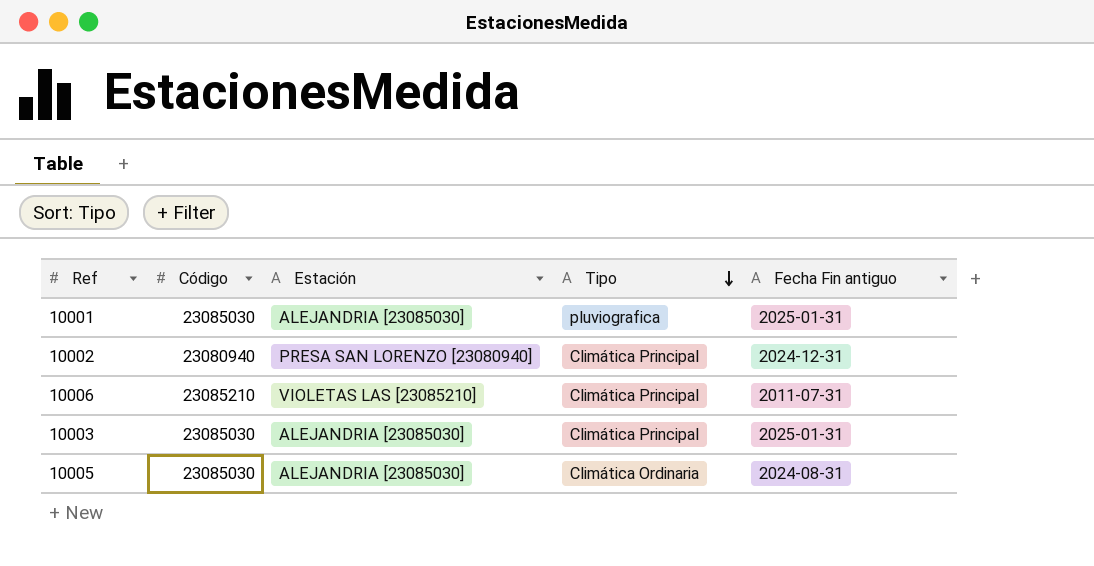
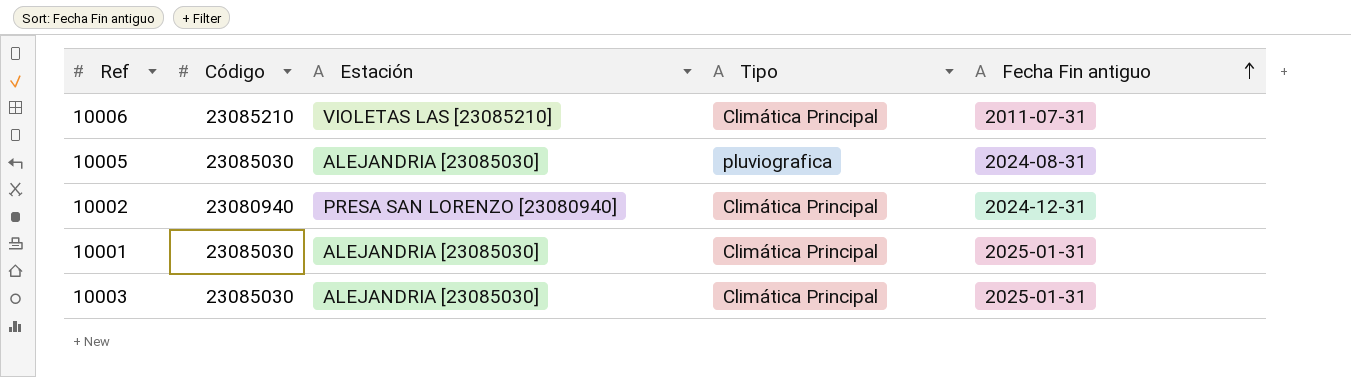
row order: Tipo descending -> Fecha Fin antiguo ascending
10005 | Tipo: Climática Ordinaria -> pluviografica
10001 | Tipo: pluviografica -> Climática Principal

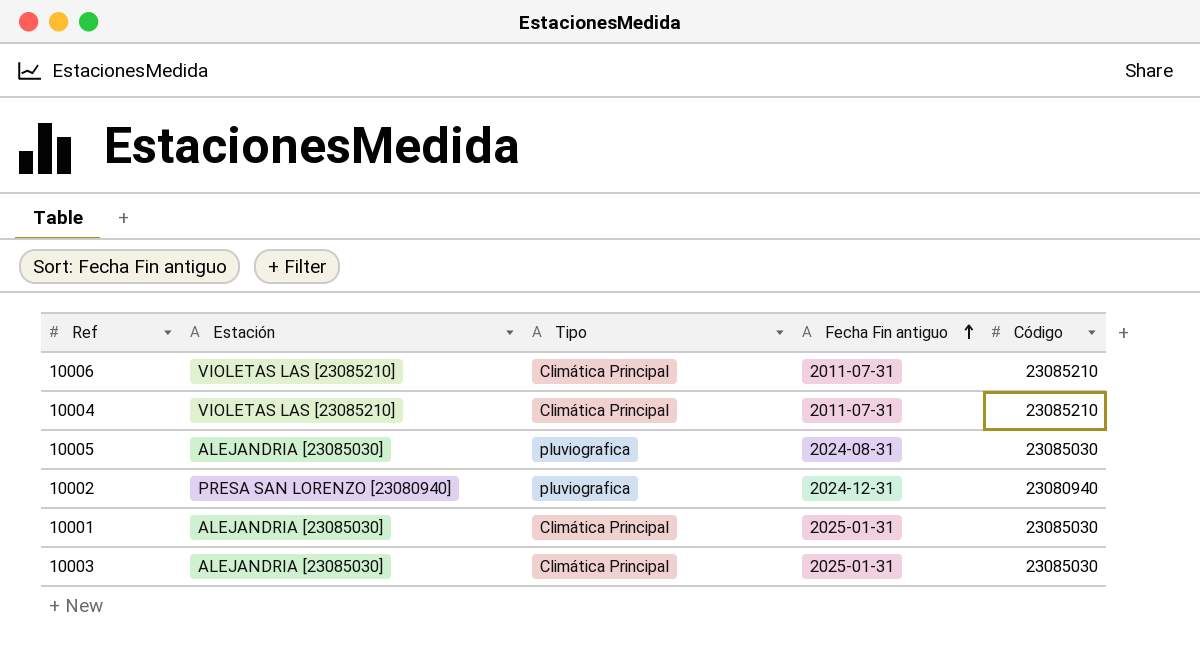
column Código | position: 2 -> 5
row 10004: none -> VIOLETAS LAS [23085210] | Climática Principal | 2011-07-31 | 23085210
10002 | Tipo: Climática Principal -> pluviografica

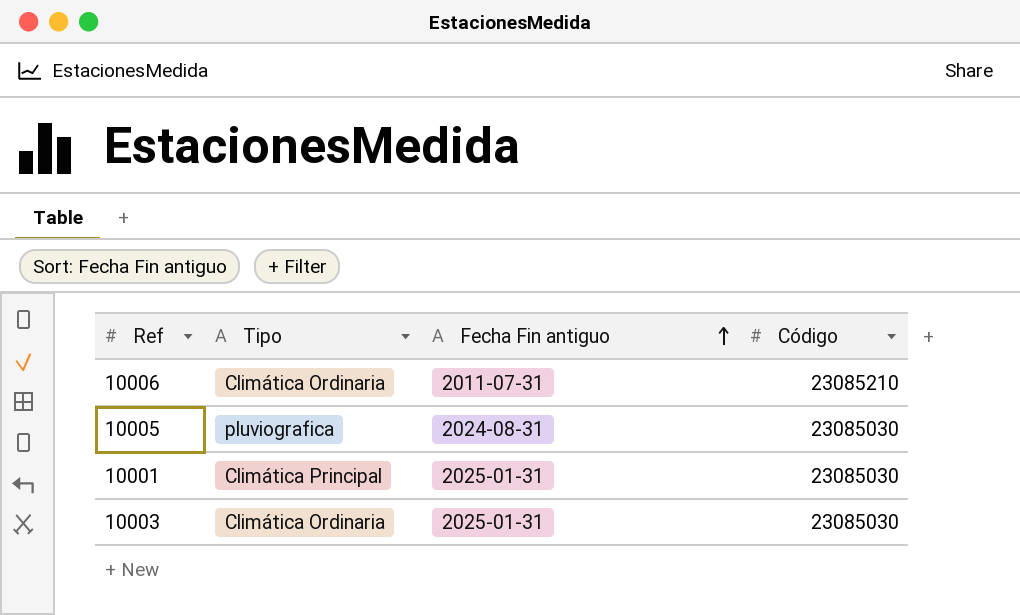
column Estación | position: 2 -> none
row 10004: VIOLETAS LAS [23085210] | Climática Principal | 2011-07-31 | 23085210 -> none
row 10002: PRESA SAN LORENZO [23080940] | pluviografica | 2024-12-31 | 23080940 -> none
10006 | Tipo: Climática Principal -> Climática Ordinaria
10003 | Tipo: Climática Principal -> Climática Ordinaria

